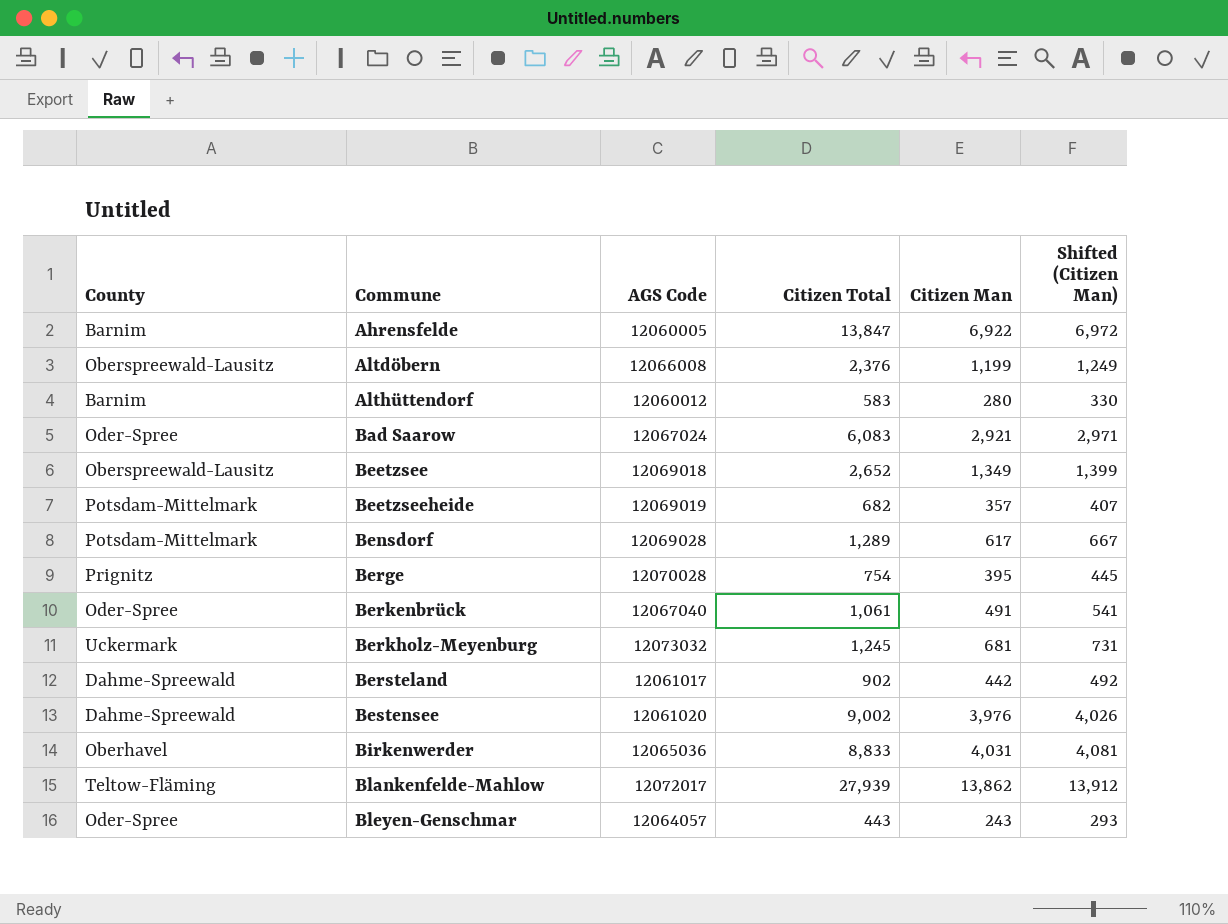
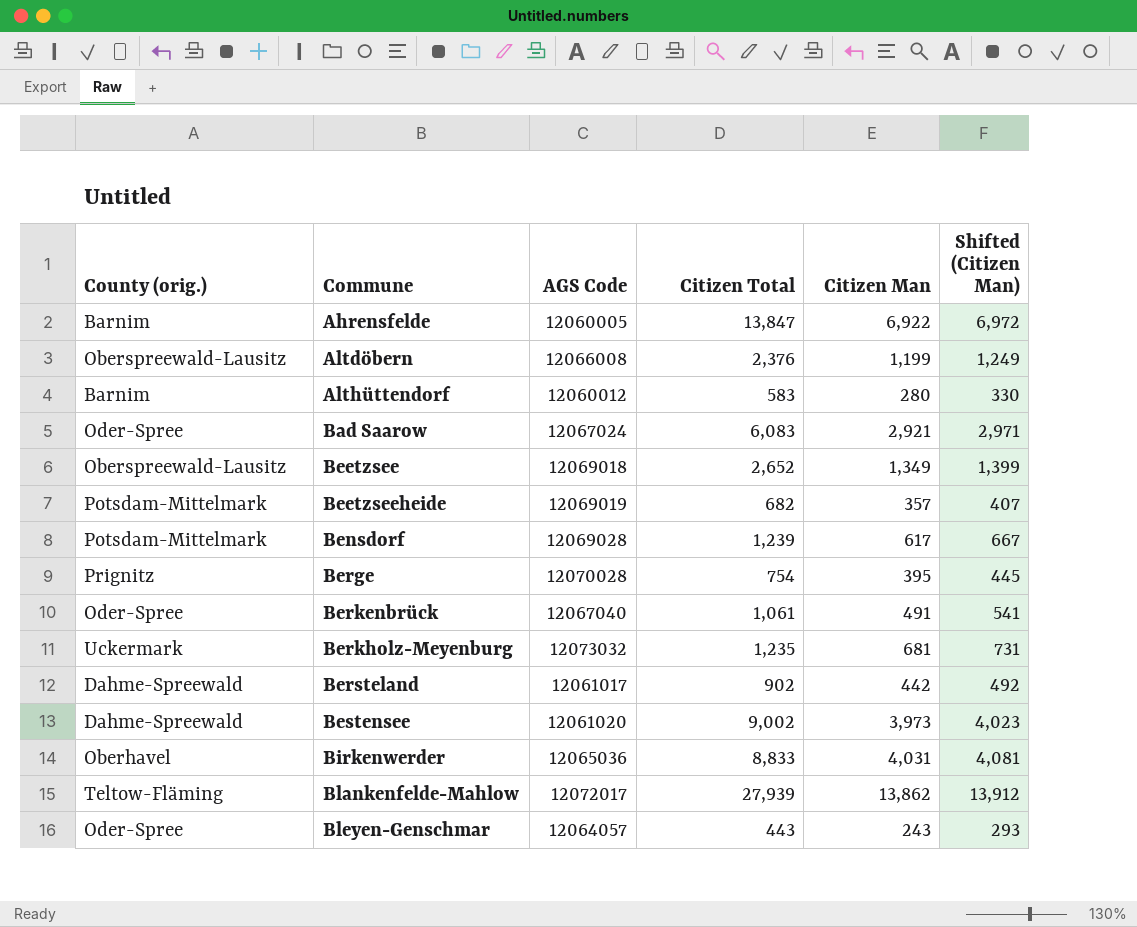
column name: County -> County (orig.)
Bensdorf | Citizen Total: 1,289 -> 1,239
Berkholz-Meyenburg | Citizen Total: 1,245 -> 1,235
Bestensee | Citizen Man: 3,976 -> 3,973
Bestensee | Shifted (Citizen Man): 4,026 -> 4,023

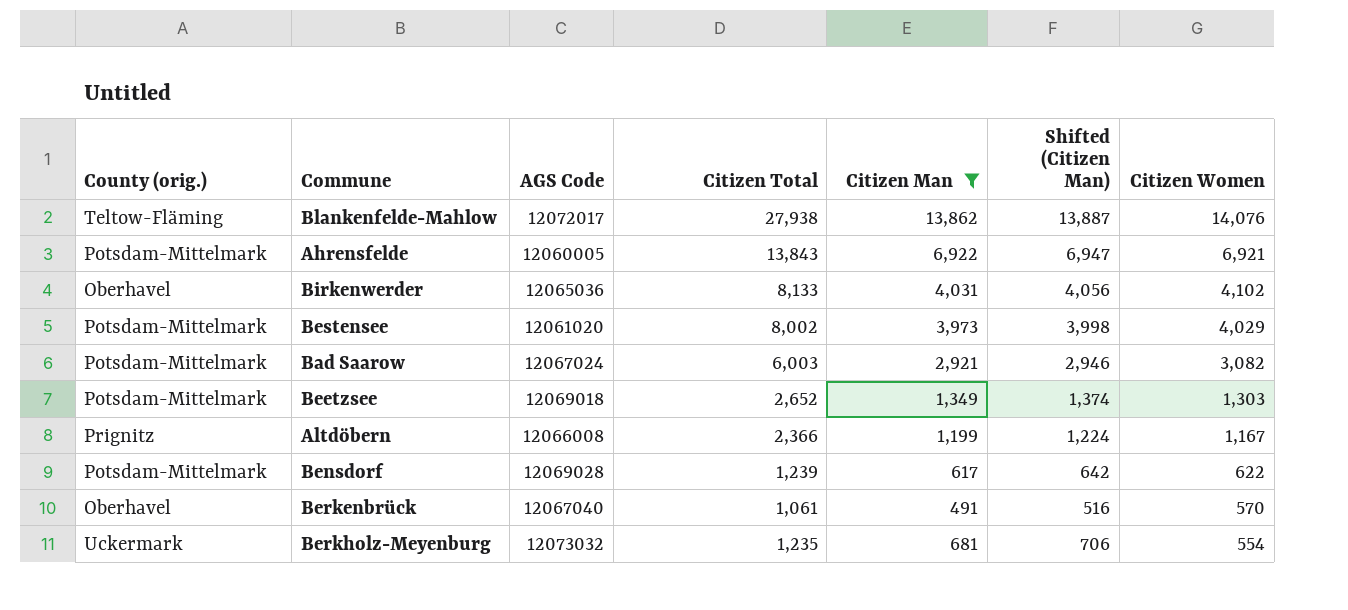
filter: none -> Citizen Man >= 491
row order: Commune ascending -> Citizen Women descending
column Shifted (Citizen Man) | formula: [Citizen Man] + 50 -> [Citizen Man] + 25
column Citizen Women | formula: none -> [Citizen Total] - [Citizen Man]
Blankenfelde-Mahlow | Citizen Total: 27,939 -> 27,938
Ahrensfelde | County (orig.): Barnim -> Potsdam-Mittelmark
Ahrensfelde | Citizen Total: 13,847 -> 13,843
Birkenwerder | Citizen Total: 8,833 -> 8,133
Bestensee | County (orig.): Dahme-Spreewald -> Potsdam-Mittelmark
Bestensee | Citizen Total: 9,002 -> 8,002
Bad Saarow | County (orig.): Oder-Spree -> Potsdam-Mittelmark
Bad Saarow | Citizen Total: 6,083 -> 6,003
Beetzsee | County (orig.): Oberspreewald-Lausitz -> Potsdam-Mittelmark
Altdöbern | County (orig.): Oberspreewald-Lausitz -> Prignitz
Altdöbern | Citizen Total: 2,376 -> 2,366
Berkenbrück | County (orig.): Oder-Spree -> Oberhavel

